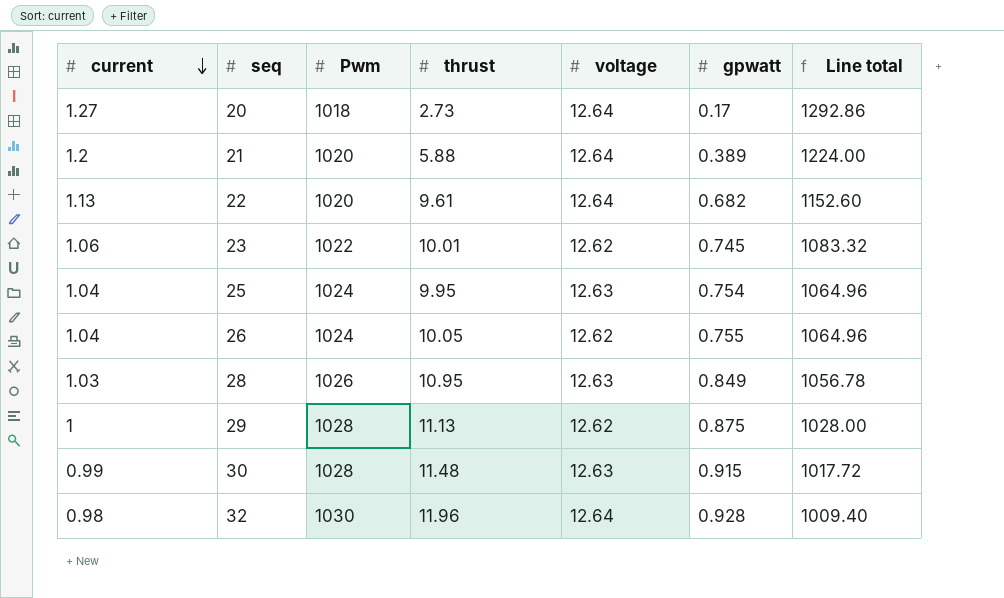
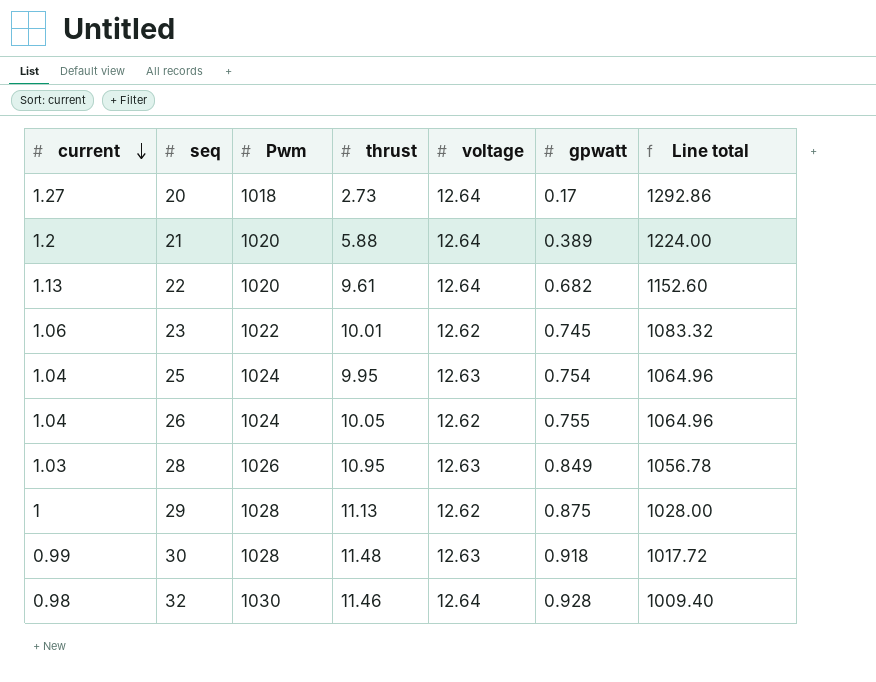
30 | gpwatt: 0.915 -> 0.918
32 | thrust: 11.96 -> 11.46

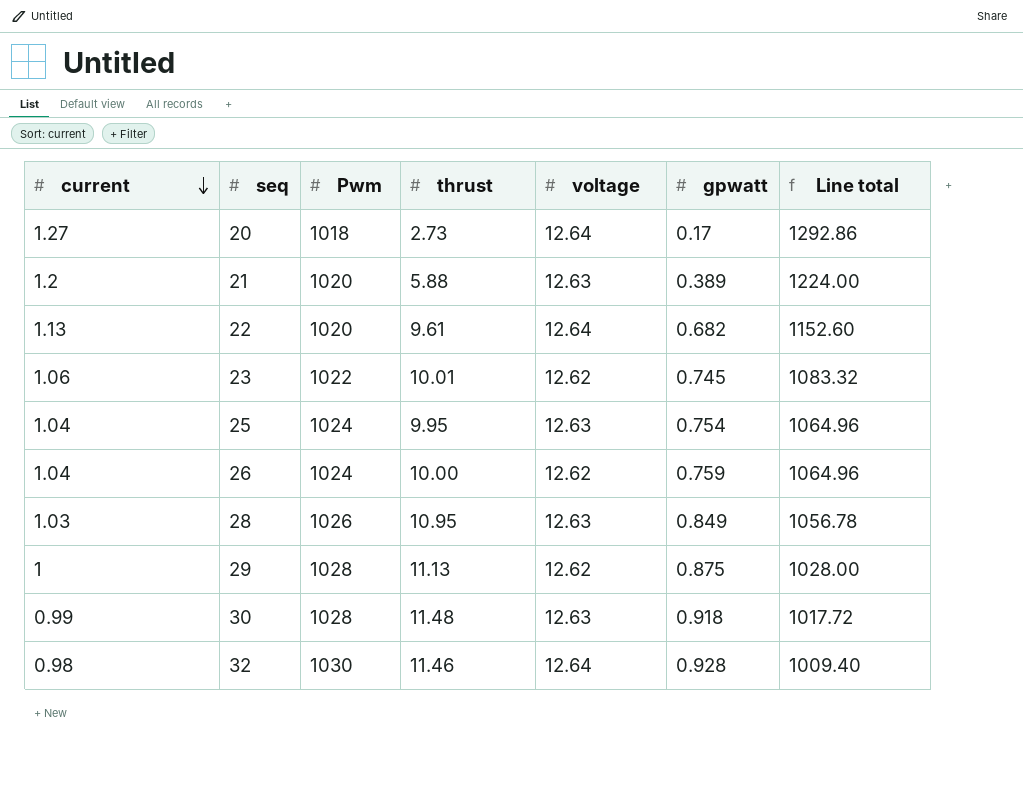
21 | voltage: 12.64 -> 12.63
26 | thrust: 10.05 -> 10.00
26 | gpwatt: 0.755 -> 0.759

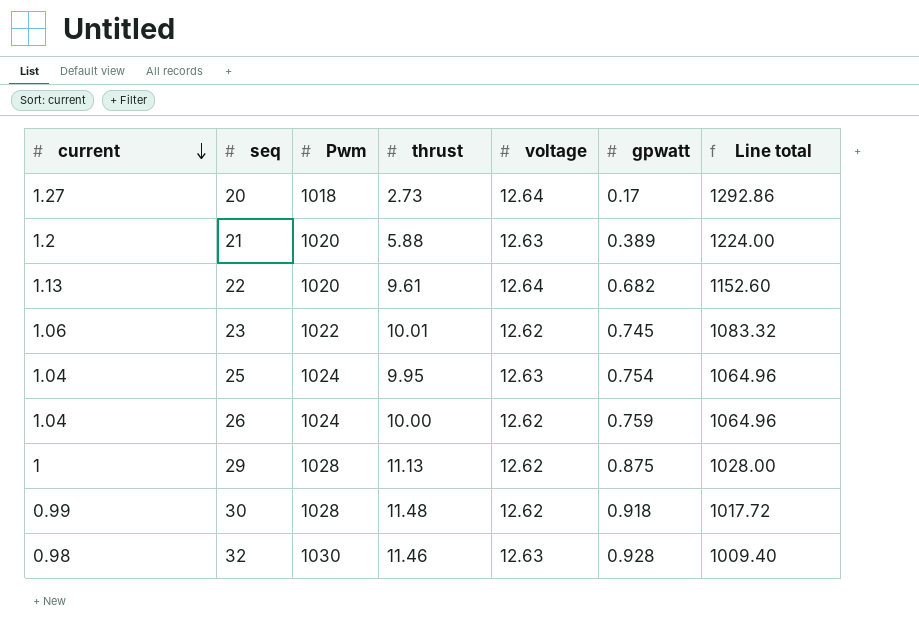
row 28: 1.03 | 1026 | 10.95 | 12.63 | 0.849 | 1056.78 -> none
30 | voltage: 12.63 -> 12.62
32 | voltage: 12.64 -> 12.63

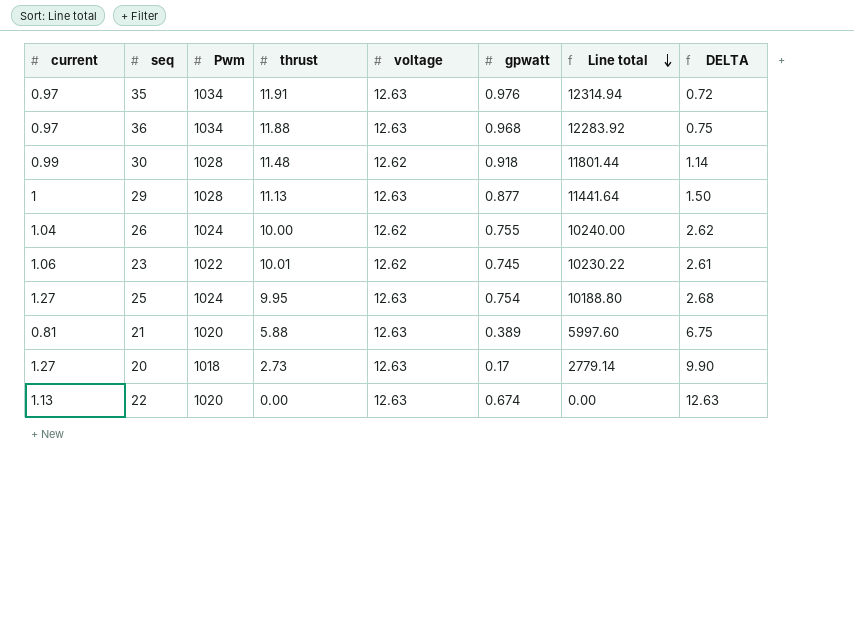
row order: current descending -> Line total descending
column Line total | formula: [current] * [Pwm] -> [Pwm] * [thrust]
column DELTA | formula: none -> [voltage] - [thrust]
row 32: 0.98 | 1030 | 11.46 | 12.63 | 0.928 | 1009.40 -> none
row 35: none -> 0.97 | 1034 | 11.91 | 12.63 | 0.976 | 12314.94 | 0.72
row 36: none -> 0.97 | 1034 | 11.88 | 12.63 | 0.968 | 12283.92 | 0.75
29 | voltage: 12.62 -> 12.63
29 | gpwatt: 0.875 -> 0.877
26 | gpwatt: 0.759 -> 0.755
25 | current: 1.04 -> 1.27
21 | current: 1.2 -> 0.81
20 | voltage: 12.64 -> 12.63
22 | thrust: 9.61 -> 0.00
22 | voltage: 12.64 -> 12.63
22 | gpwatt: 0.682 -> 0.674

